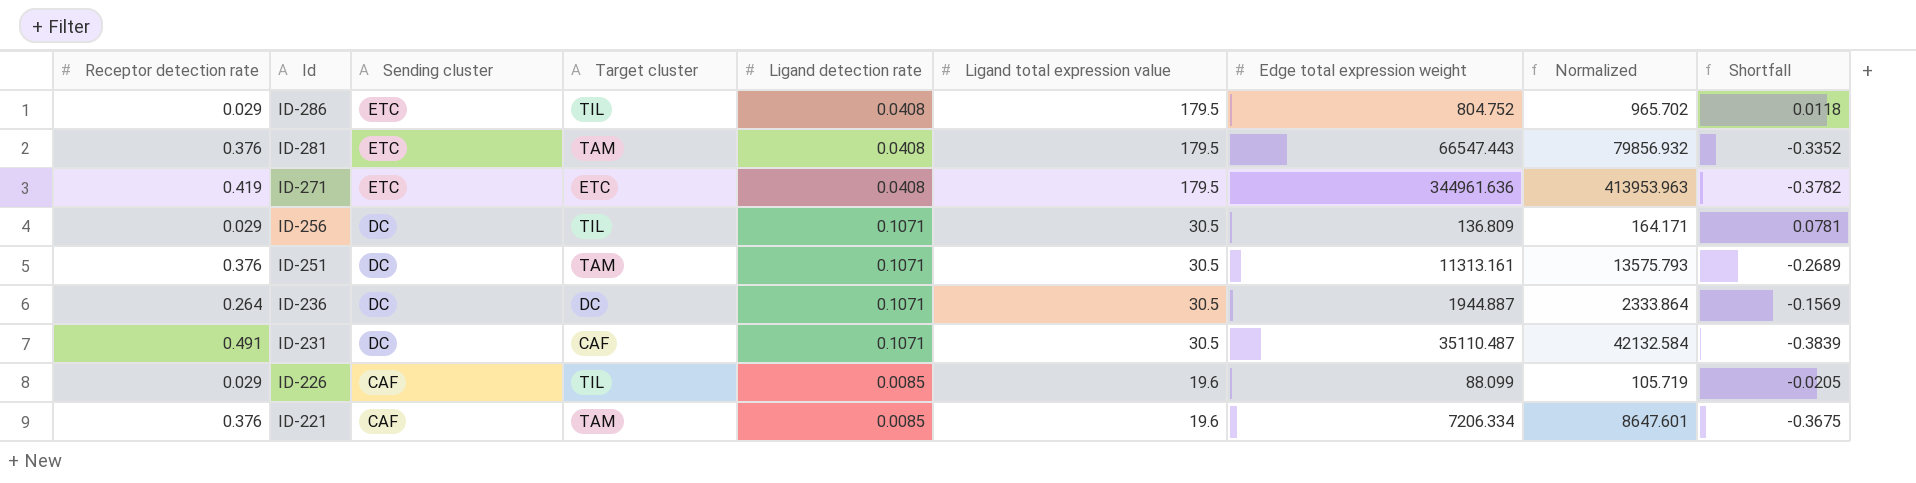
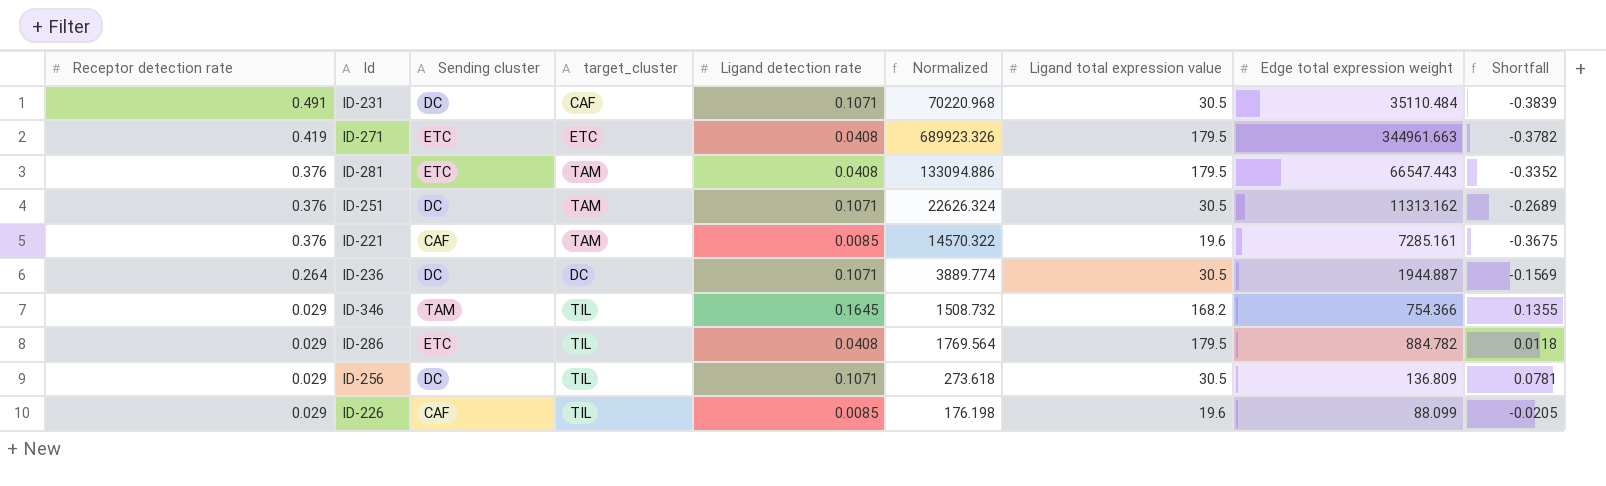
row order: Id descending -> Receptor detection rate descending
column name: Target cluster -> target_cluster
column Normalized | formula: [Edge total expression weight] * 1.2 -> [Edge total expression weight] * 2
column Normalized | position: 8 -> 6
ID-231 | Edge total expression weight: 35110.487 -> 35110.484
ID-271 | Edge total expression weight: 344961.636 -> 344961.663
ID-251 | Edge total expression weight: 11313.161 -> 11313.162
ID-221 | Edge total expression weight: 7206.334 -> 7285.161
row ID-346: none -> 0.029 | TAM | TIL | 0.1645 | 1508.732 | 168.2 | 754.366 | 0.1355
ID-286 | Edge total expression weight: 804.752 -> 884.782

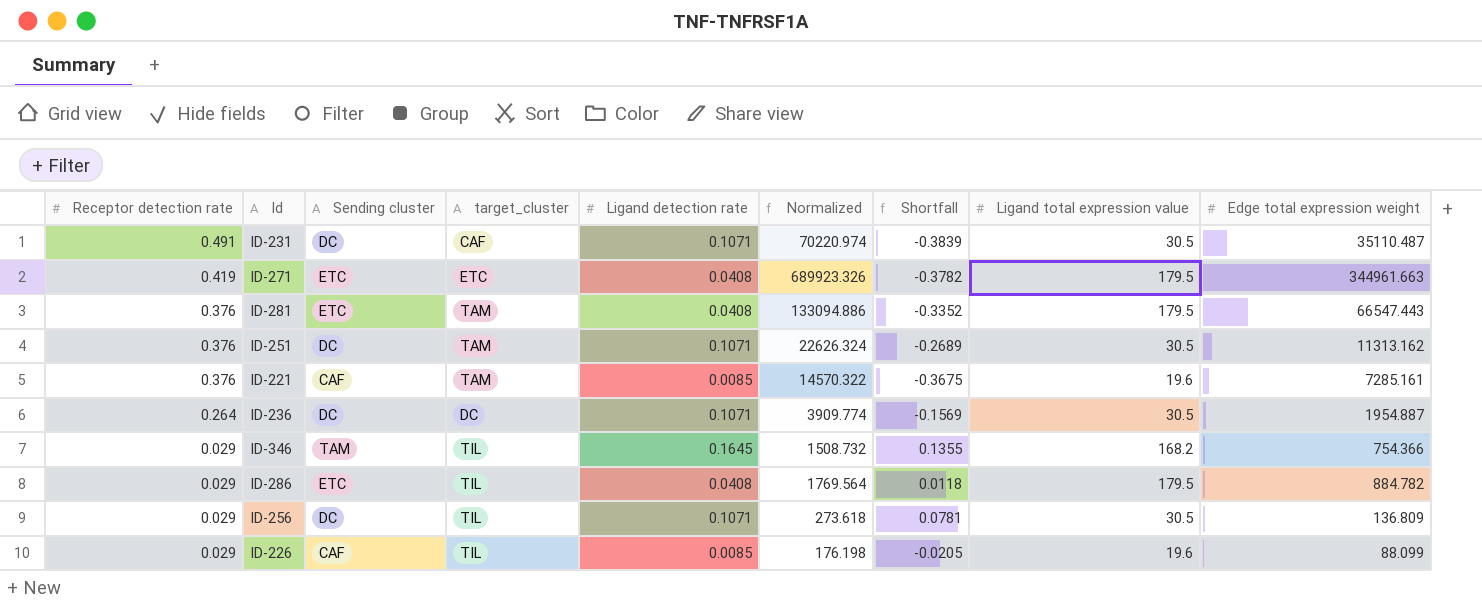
column Shortfall | position: 9 -> 7
ID-231 | Normalized: 70220.968 -> 70220.974
ID-231 | Edge total expression weight: 35110.484 -> 35110.487
ID-236 | Normalized: 3889.774 -> 3909.774
ID-236 | Edge total expression weight: 1944.887 -> 1954.887

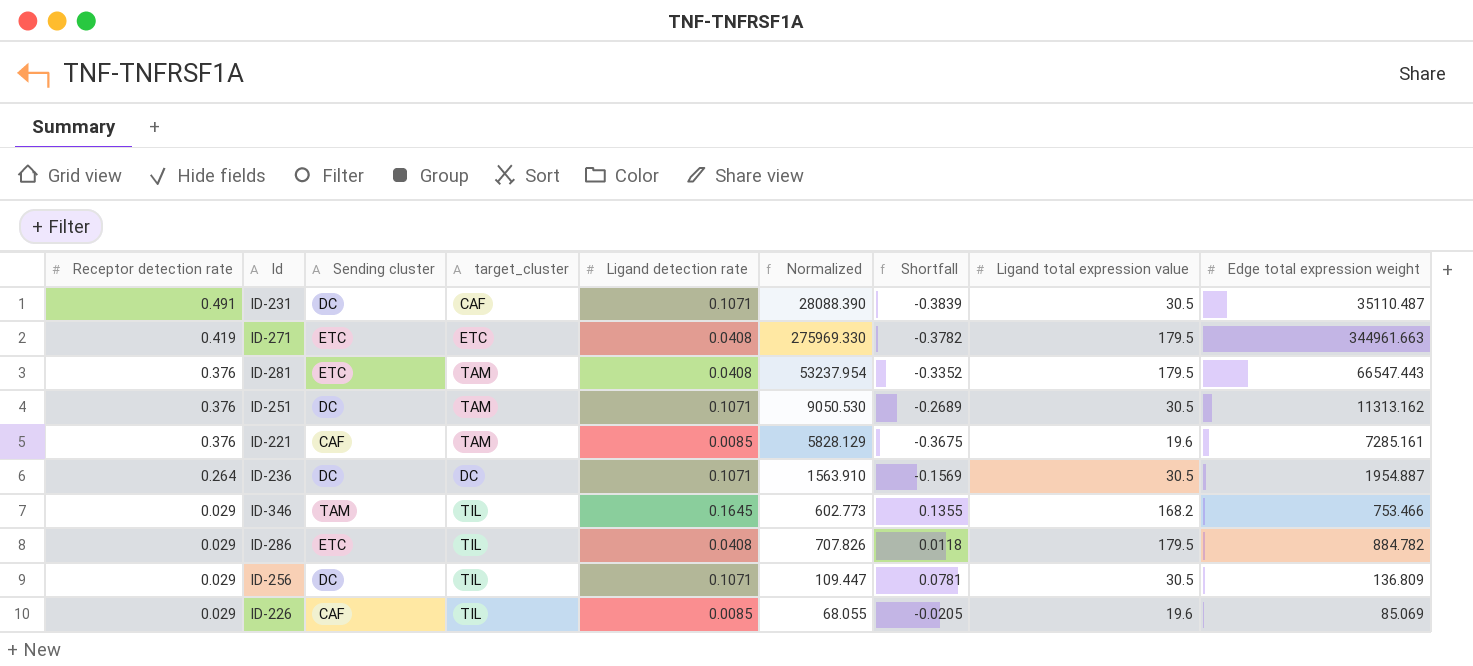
column Normalized | formula: [Edge total expression weight] * 2 -> [Edge total expression weight] * 0.8
ID-346 | Edge total expression weight: 754.366 -> 753.466
ID-226 | Edge total expression weight: 88.099 -> 85.069

